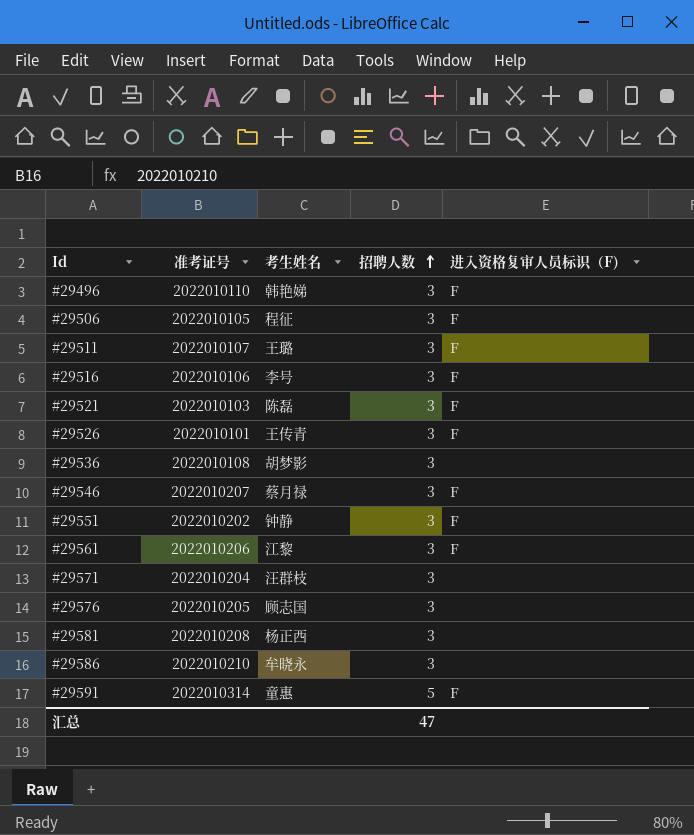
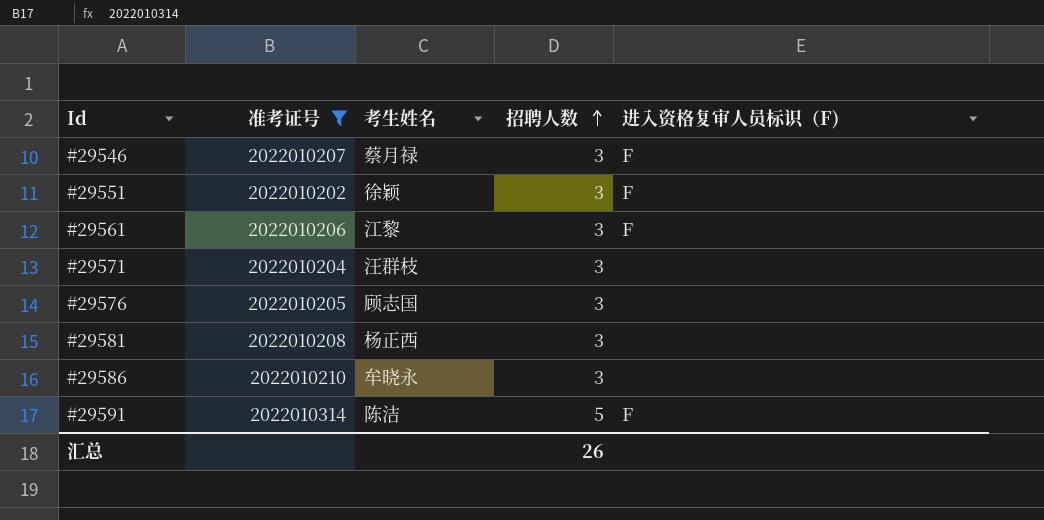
filter: none -> 准考证号 >= 2022010202
#29551 | 考生姓名: 钟静 -> 徐颖
#29591 | 考生姓名: 童惠 -> 陈洁
汇总 | 招聘人数: 47 -> 26

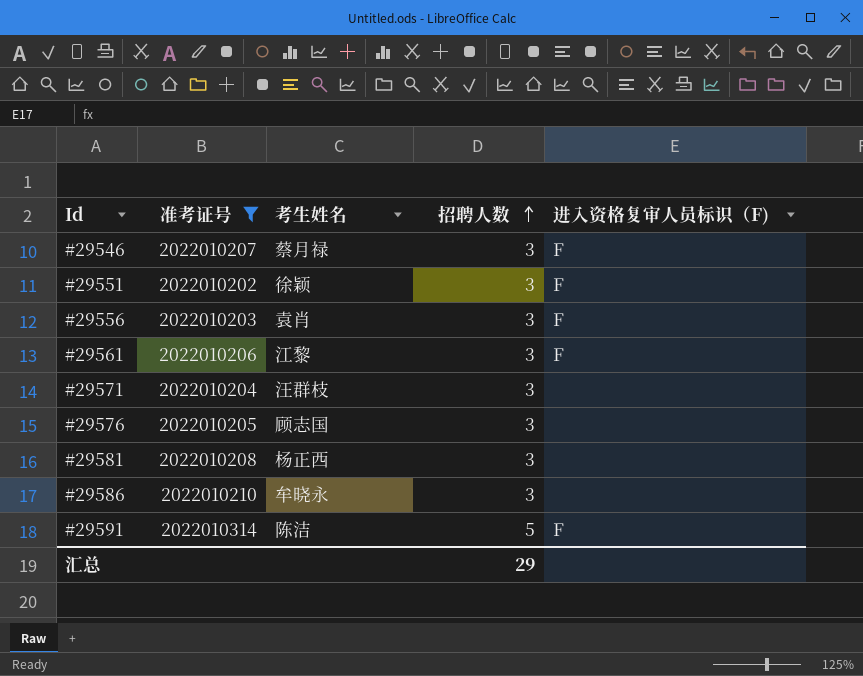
row #29556: none -> 2022010203 | 袁肖 | 3 | F
汇总 | 招聘人数: 26 -> 29

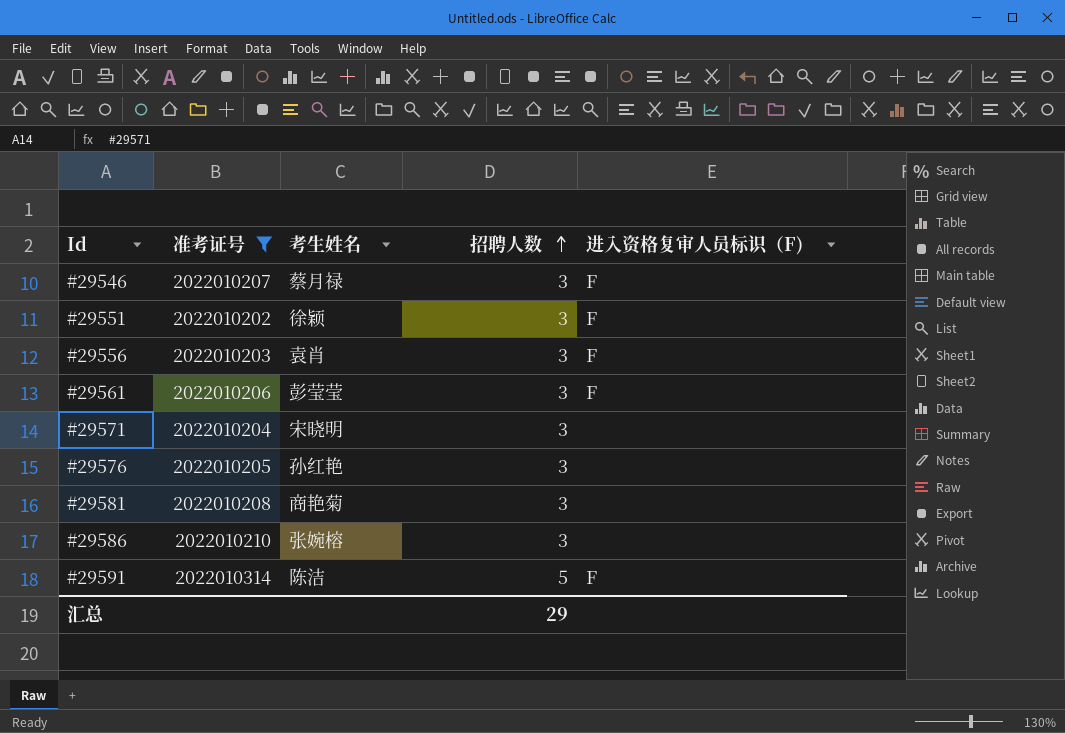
#29561 | 考生姓名: 江黎 -> 彭莹莹
#29571 | 考生姓名: 汪群枝 -> 宋晓明
#29576 | 考生姓名: 顾志国 -> 孙红艳
#29581 | 考生姓名: 杨正西 -> 商艳菊
#29586 | 考生姓名: 牟晓永 -> 张婉榕

